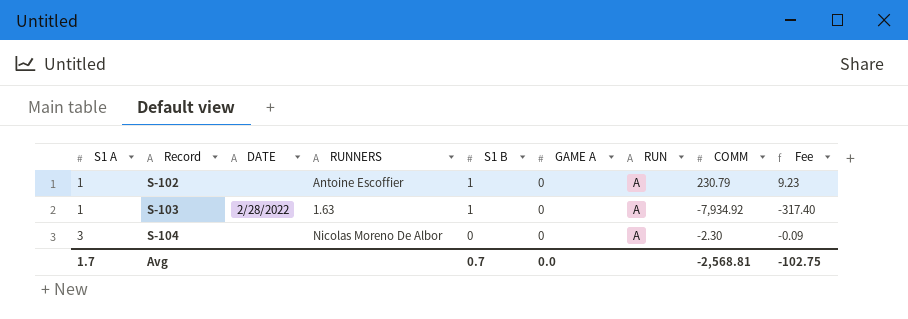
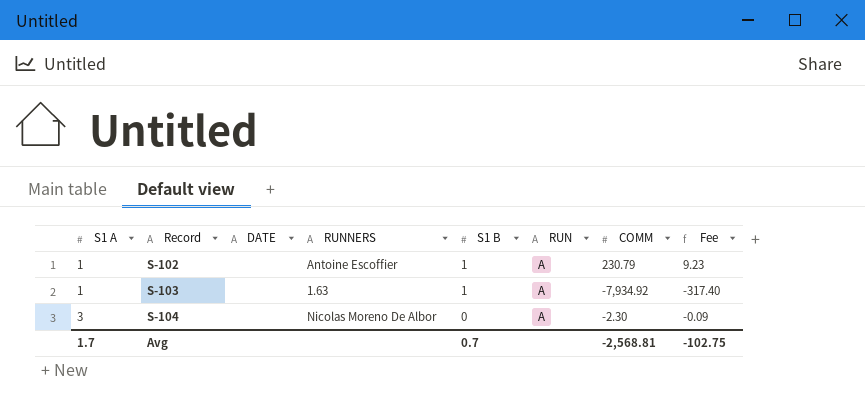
column GAME A | position: 6 -> none
S-103 | DATE: 2/28/2022 -> none

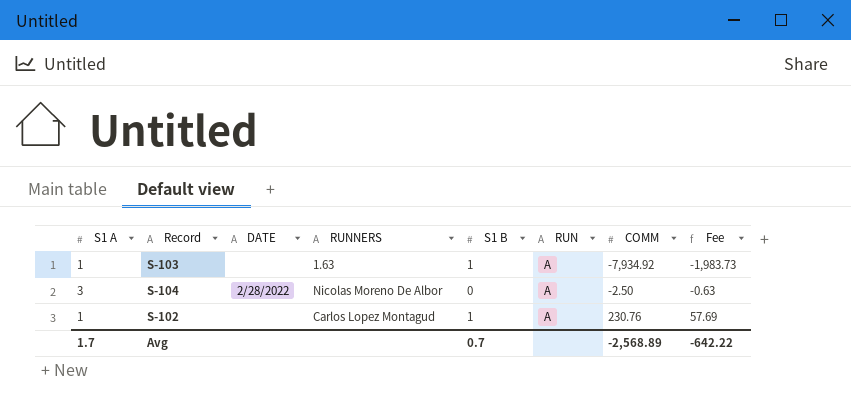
row order: S1 A ascending -> COMM ascending
column Fee | formula: [COMM] * 0.04 -> [COMM] * 0.25
S-104 | DATE: none -> 2/28/2022
S-104 | COMM: -2.30 -> -2.50
S-102 | RUNNERS: Antoine Escoffier -> Carlos Lopez Montagud
S-102 | COMM: 230.79 -> 230.76
Avg | COMM: -2,568.81 -> -2,568.89
Avg | Fee: -102.75 -> -642.22

